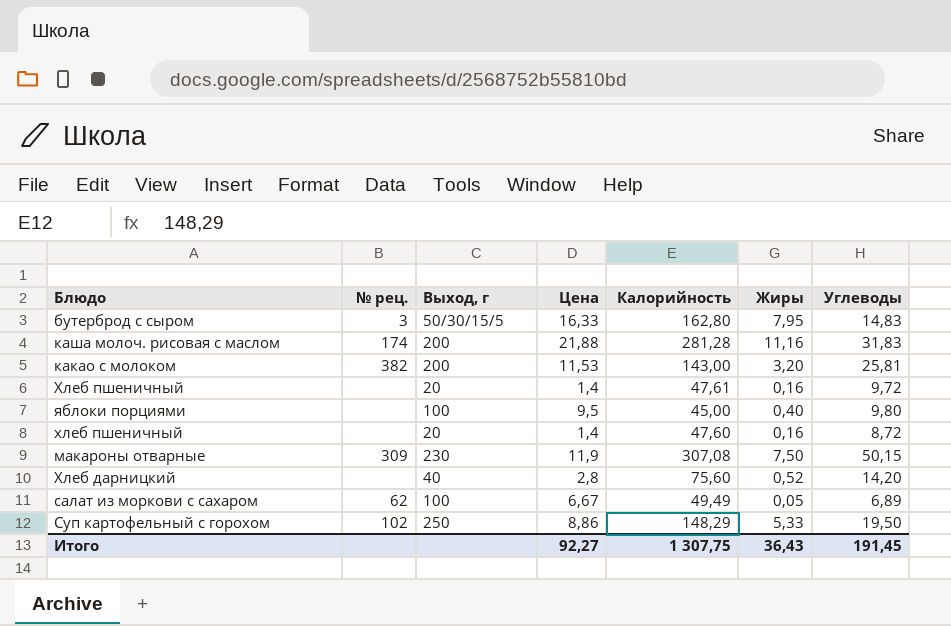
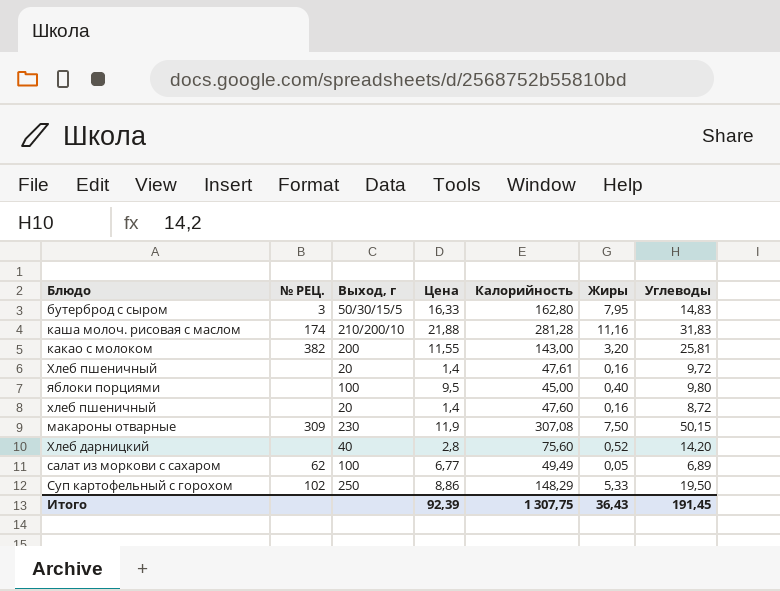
column name: № рец. -> № РЕЦ.
каша молоч. рисовая с маслом | Выход, г: 200 -> 210/200/10
какао с молоком | Цена: 11,53 -> 11,55
салат из моркови с сахаром | Цена: 6,67 -> 6,77
Итого | Цена: 92,27 -> 92,39

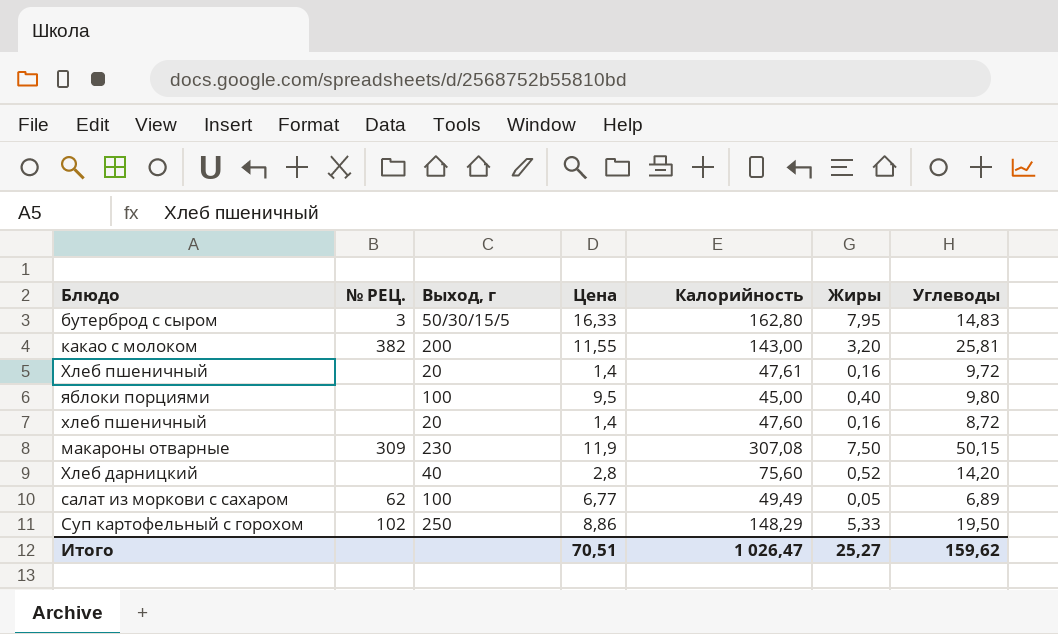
row каша молоч. рисовая с маслом: 174 | 210/200/10 | 21,88 | 281,28 | 11,16 | 31,83 -> none
Итого | Цена: 92,39 -> 70,51
Итого | Калорийность: 1 307,75 -> 1 026,47
Итого | Жиры: 36,43 -> 25,27
Итого | Углеводы: 191,45 -> 159,62

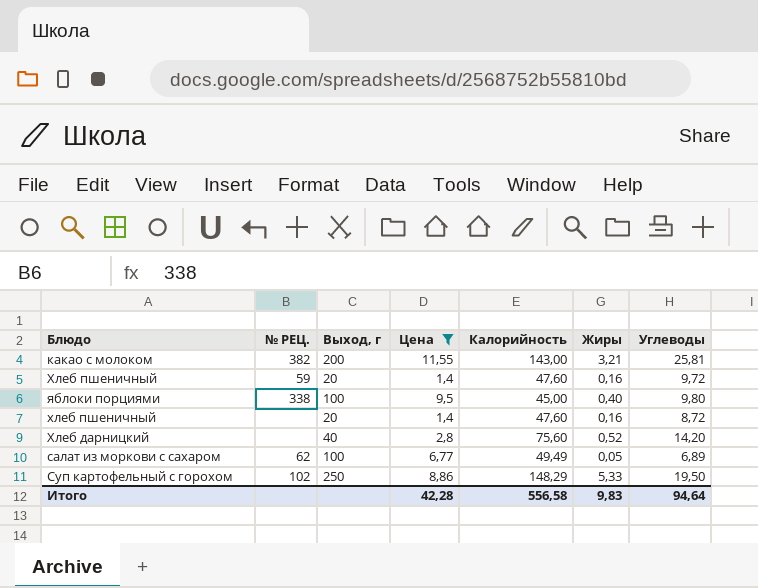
filter: none -> Цена <= 11,55
какао с молоком | Жиры: 3,20 -> 3,21
Хлеб пшеничный | № РЕЦ.: none -> 59
Хлеб пшеничный | Калорийность: 47,61 -> 47,60
яблоки порциями | № РЕЦ.: none -> 338
Итого | Цена: 70,51 -> 42,28
Итого | Калорийность: 1 026,47 -> 556,58
Итого | Жиры: 25,27 -> 9,83
Итого | Углеводы: 159,62 -> 94,64

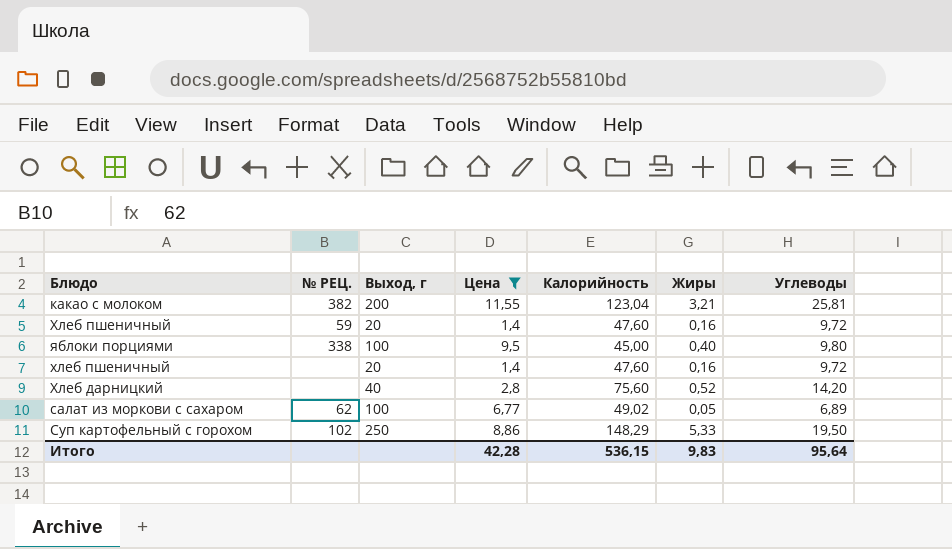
какао с молоком | Калорийность: 143,00 -> 123,04
хлеб пшеничный | Углеводы: 8,72 -> 9,72
салат из моркови с сахаром | Калорийность: 49,49 -> 49,02
Итого | Калорийность: 556,58 -> 536,15
Итого | Углеводы: 94,64 -> 95,64

